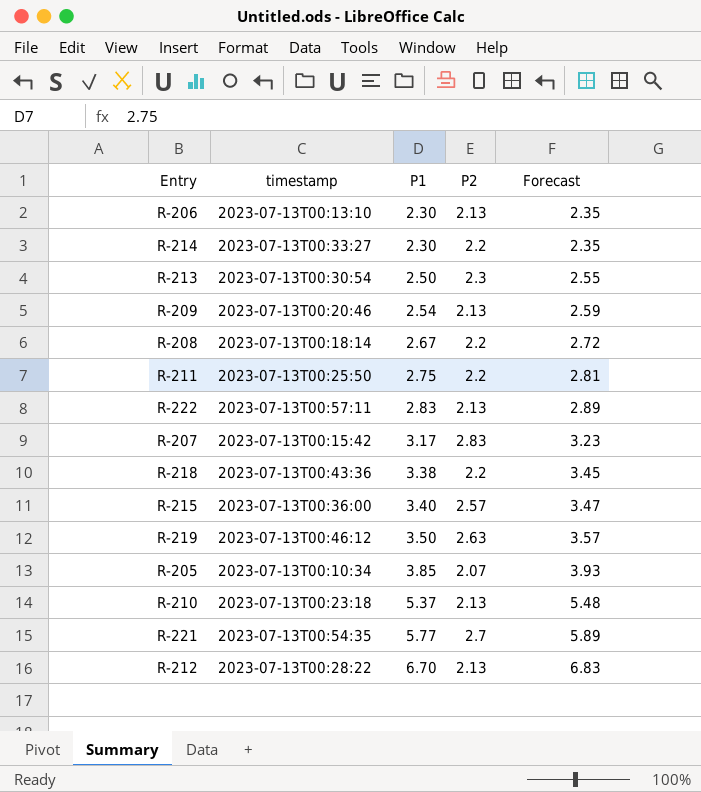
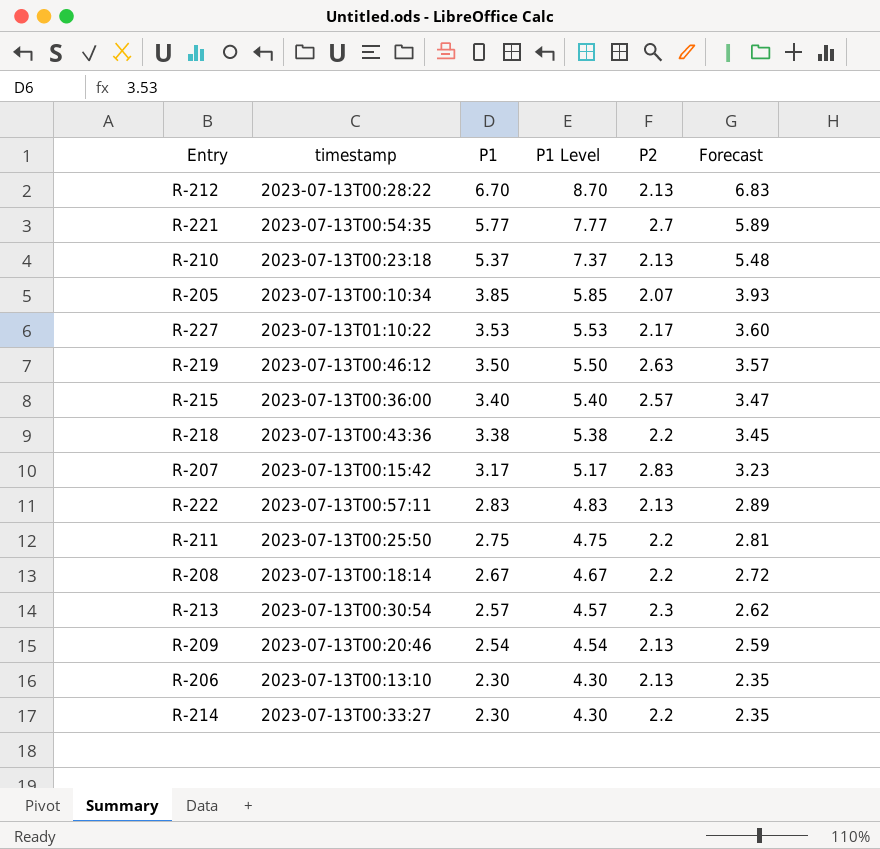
row order: P1 ascending -> P1 descending
column P1 Level | formula: none -> [P1] + 2
row R-227: none -> 2023-07-13T01:10:22 | 3.53 | 5.53 | 2.17 | 3.60
R-213 | P1: 2.50 -> 2.57
R-213 | Forecast: 2.55 -> 2.62

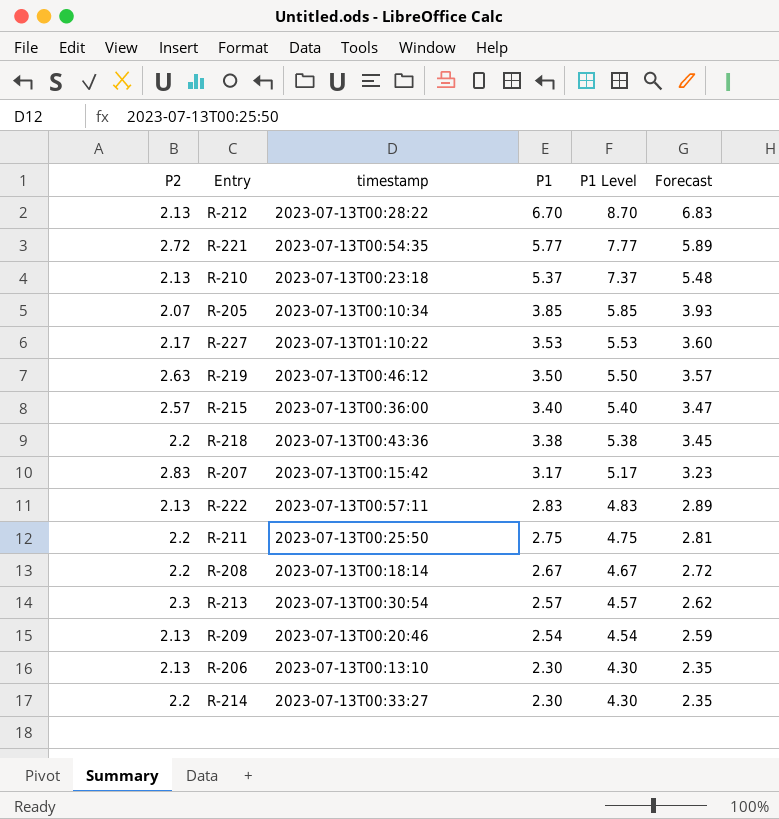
column P2 | position: 5 -> 1
R-221 | P2: 2.7 -> 2.72

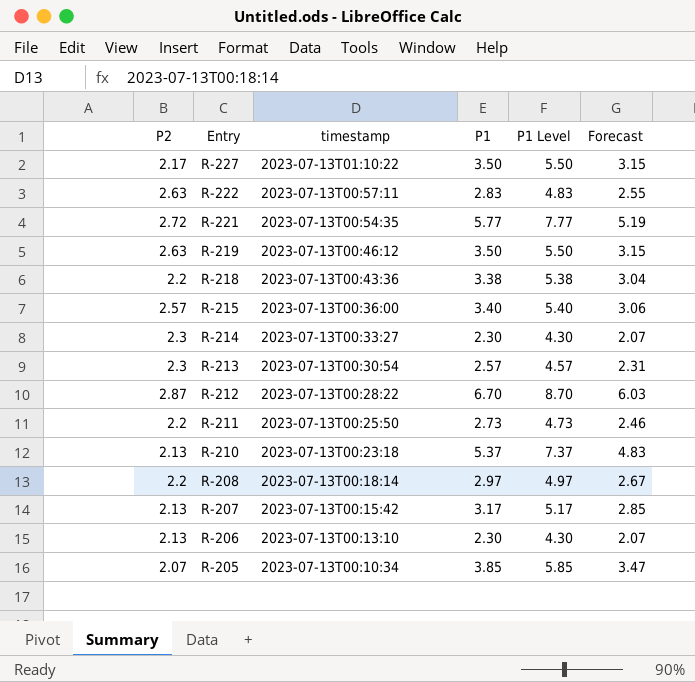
row order: P1 descending -> Entry descending
column Forecast | formula: [P1] * 1.02 -> [P1] * 0.9
row R-209: 2.13 | 2023-07-13T00:20:46 | 2.54 | 4.54 | 2.59 -> none
R-227 | P1: 3.53 -> 3.50
R-227 | P1 Level: 5.53 -> 5.50
R-222 | P2: 2.13 -> 2.63
R-214 | P2: 2.2 -> 2.3
R-212 | P2: 2.13 -> 2.87
R-211 | P1: 2.75 -> 2.73
R-211 | P1 Level: 4.75 -> 4.73
R-208 | P1: 2.67 -> 2.97
R-208 | P1 Level: 4.67 -> 4.97
R-207 | P2: 2.83 -> 2.13

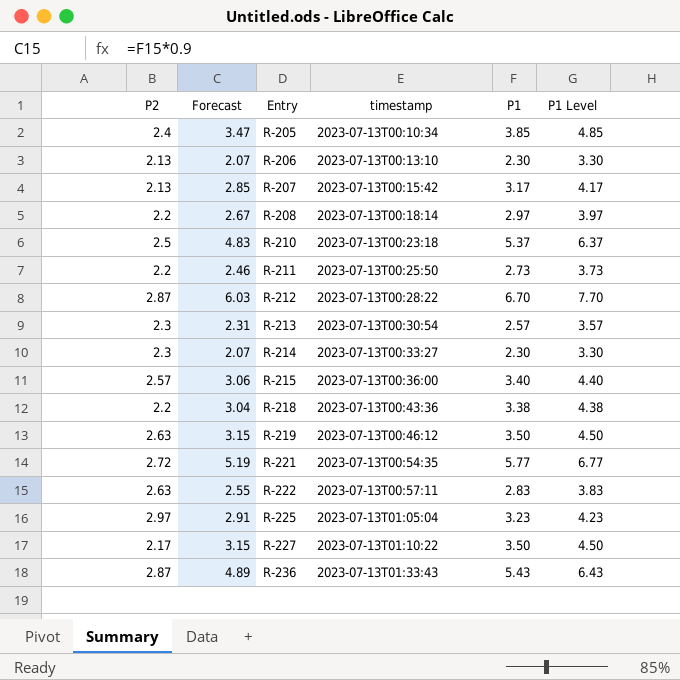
row order: Entry descending -> Entry ascending
column Forecast | position: 6 -> 2
column P1 Level | formula: [P1] + 2 -> [P1] + 1
R-205 | P2: 2.07 -> 2.4
R-210 | P2: 2.13 -> 2.5
row R-225: none -> 2.97 | 2.91 | 2023-07-13T01:05:04 | 3.23 | 4.23
row R-236: none -> 2.87 | 4.89 | 2023-07-13T01:33:43 | 5.43 | 6.43

